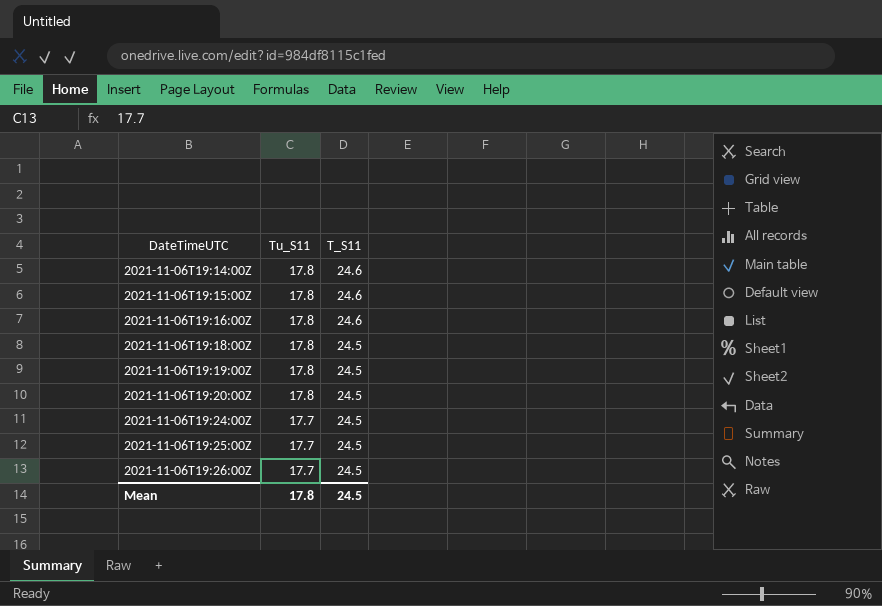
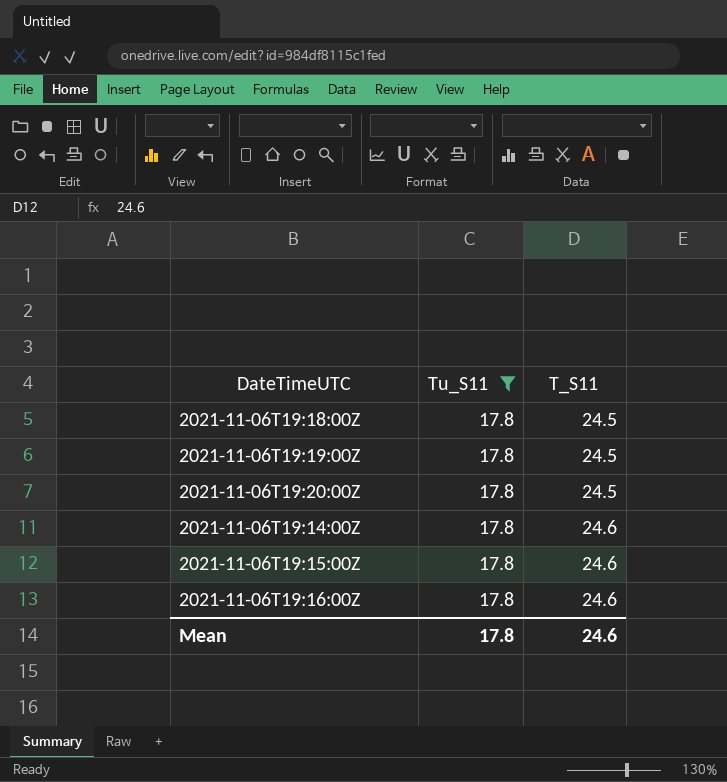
filter: none -> Tu_S11 = 17.8
row order: DateTimeUTC ascending -> T_S11 ascending
Mean | T_S11: 24.5 -> 24.6

